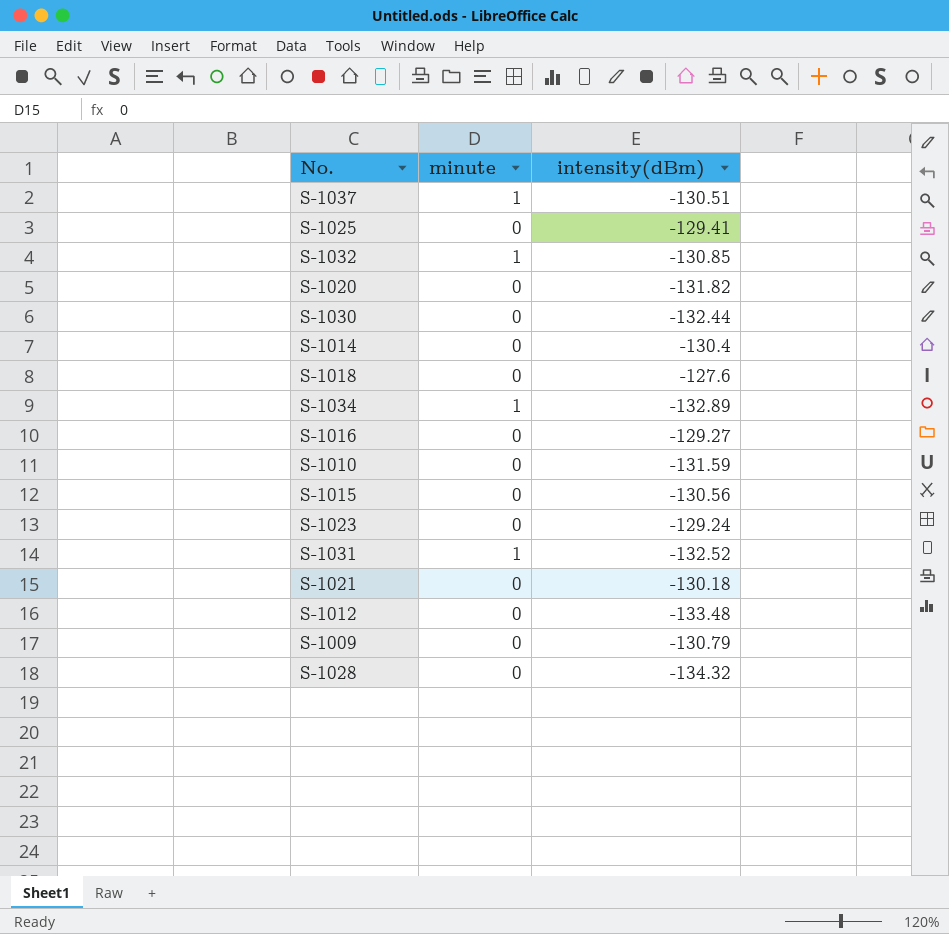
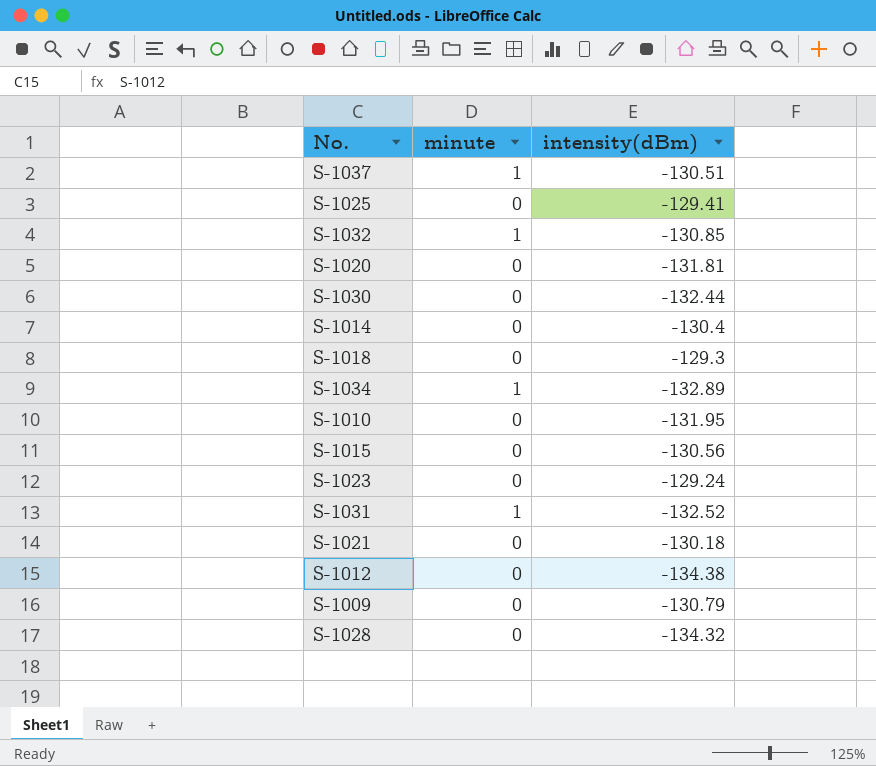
row S-1016: 0 | -129.27 -> none
S-1020 | intensity(dBm): -131.82 -> -131.81
S-1018 | intensity(dBm): -127.6 -> -129.3
S-1010 | intensity(dBm): -131.59 -> -131.95
S-1012 | intensity(dBm): -133.48 -> -134.38

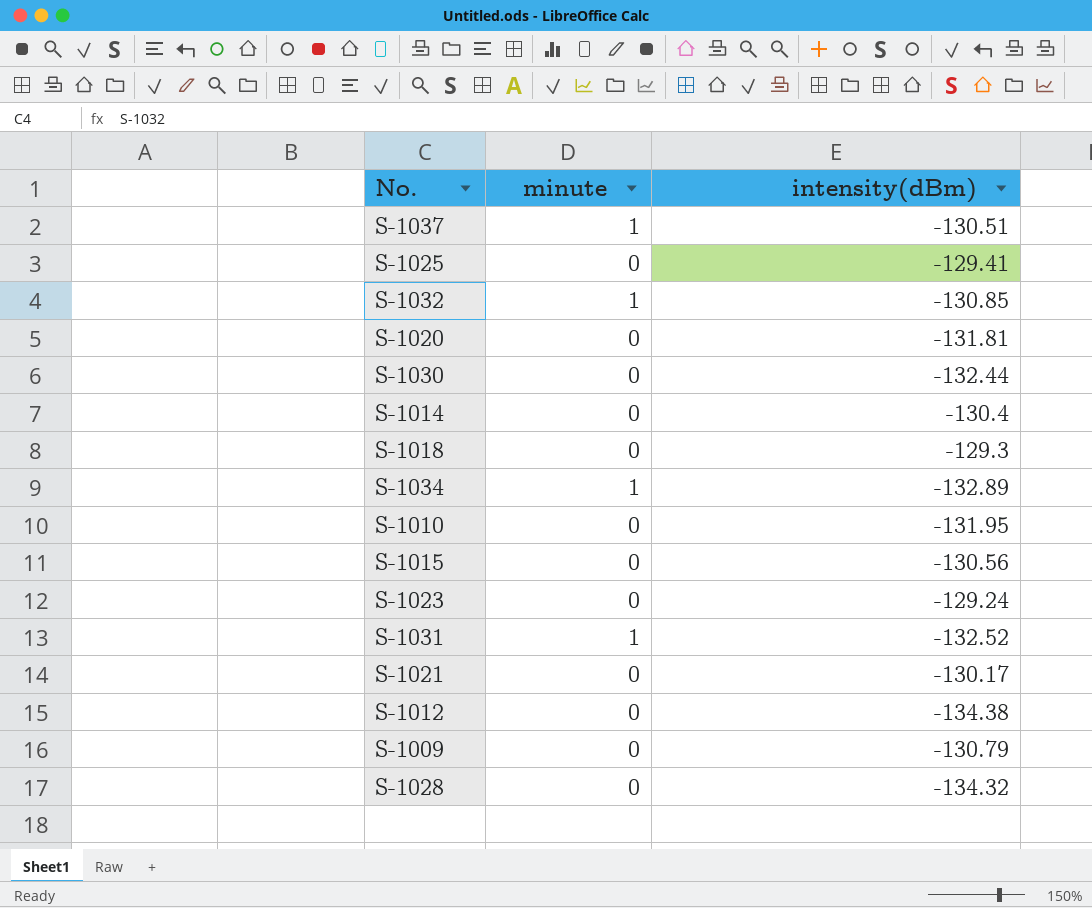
S-1021 | intensity(dBm): -130.18 -> -130.17

